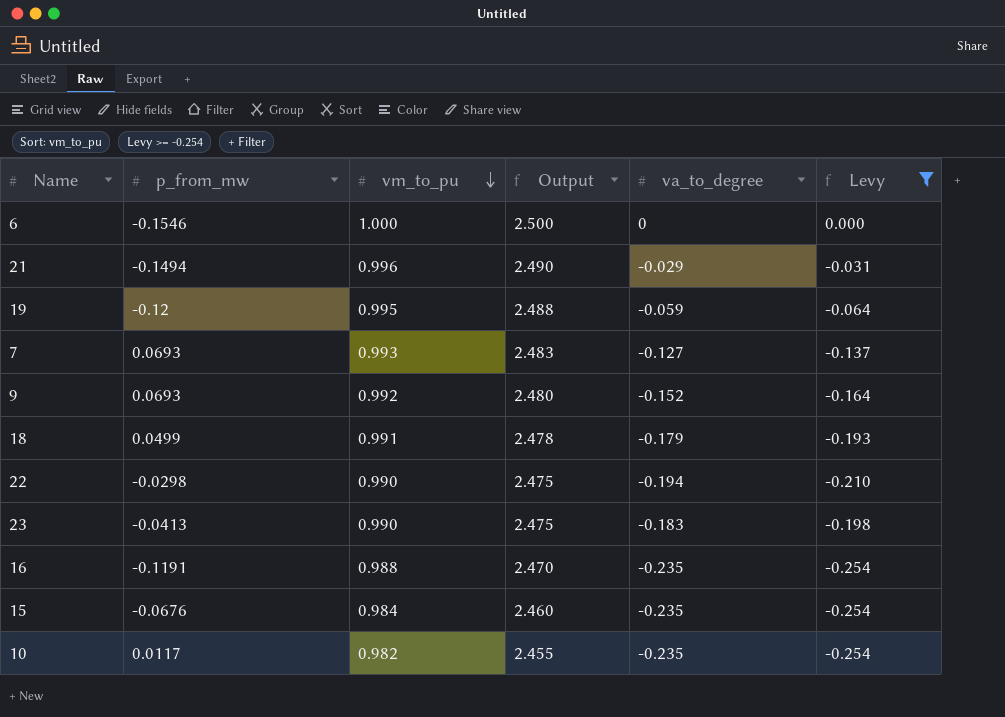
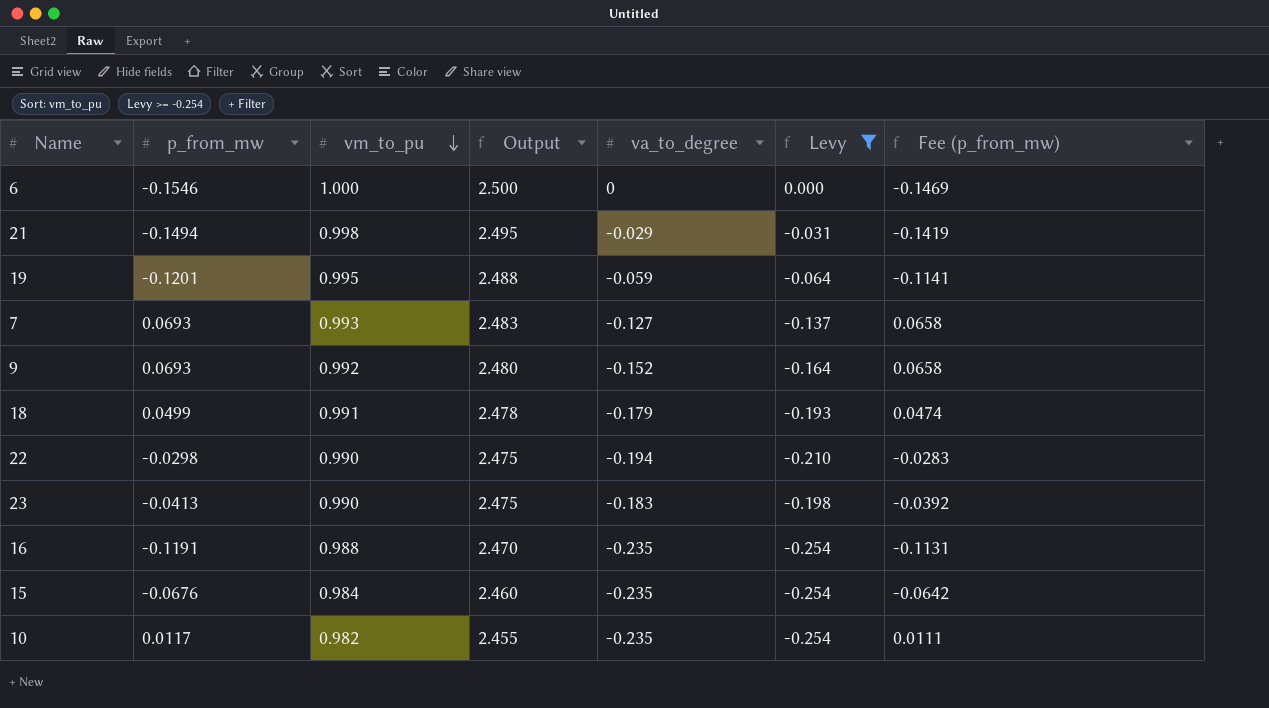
column Fee (p_from_mw) | formula: none -> [p_from_mw] * 0.95
21 | vm_to_pu: 0.996 -> 0.998
21 | Output: 2.490 -> 2.495
19 | p_from_mw: -0.12 -> -0.1201

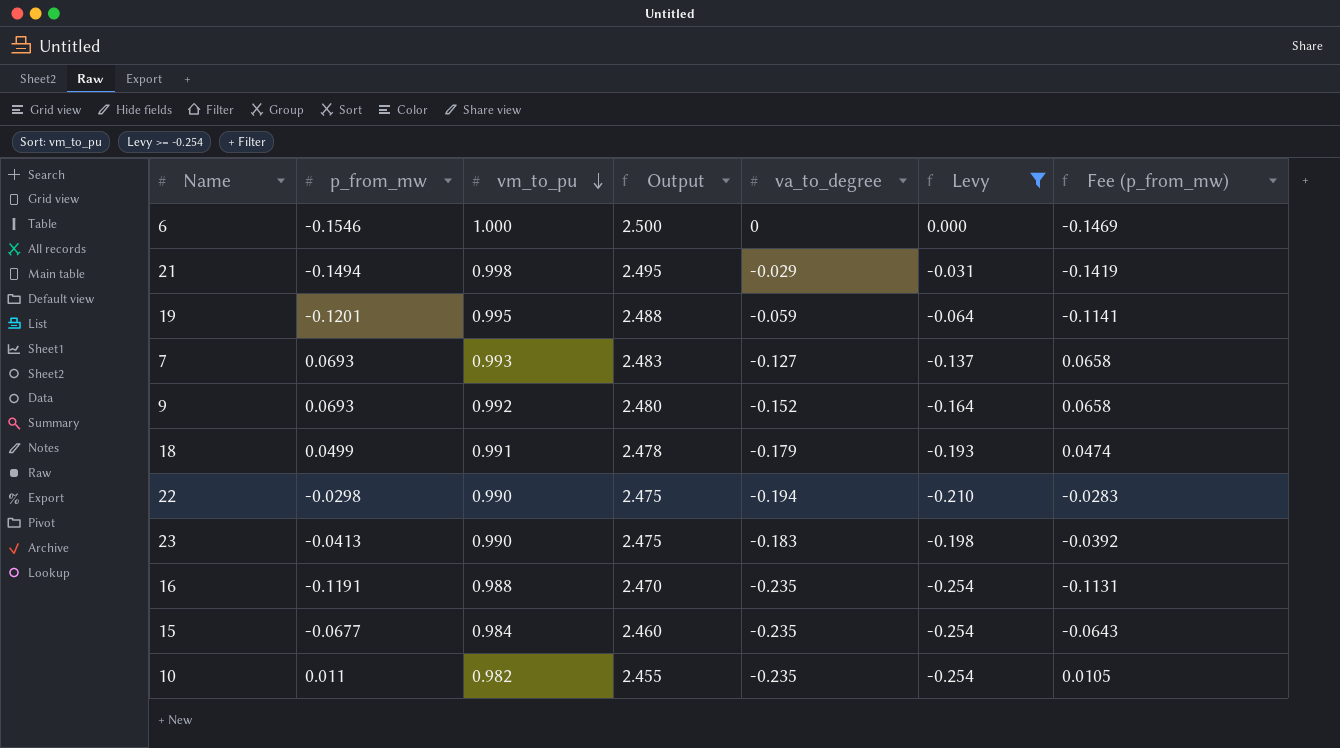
15 | p_from_mw: -0.0676 -> -0.0677
15 | Fee (p_from_mw): -0.0642 -> -0.0643
10 | p_from_mw: 0.0117 -> 0.011
10 | Fee (p_from_mw): 0.0111 -> 0.0105

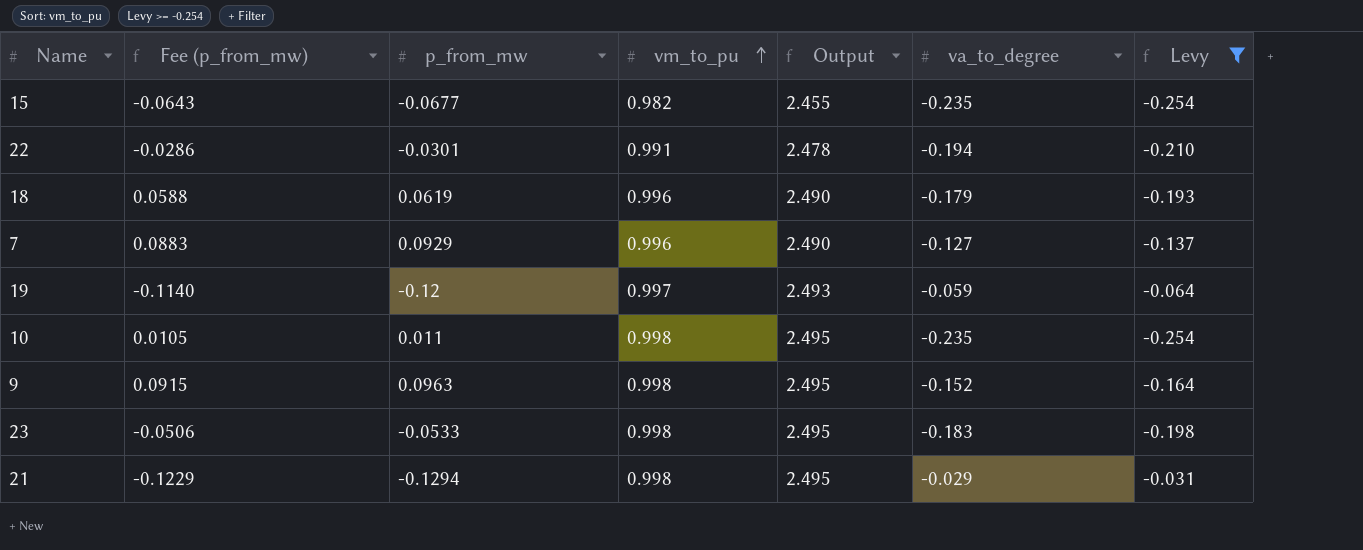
row order: vm_to_pu descending -> vm_to_pu ascending
column Fee (p_from_mw) | position: 7 -> 2
row 6: -0.1546 | 1.000 | 2.500 | 0 | 0.000 | -0.1469 -> none
row 16: -0.1191 | 0.988 | 2.470 | -0.235 | -0.254 | -0.1131 -> none
15 | vm_to_pu: 0.984 -> 0.982
15 | Output: 2.460 -> 2.455
22 | Fee (p_from_mw): -0.0283 -> -0.0286
22 | p_from_mw: -0.0298 -> -0.0301
22 | vm_to_pu: 0.990 -> 0.991
22 | Output: 2.475 -> 2.478
18 | Fee (p_from_mw): 0.0474 -> 0.0588
18 | p_from_mw: 0.0499 -> 0.0619
18 | vm_to_pu: 0.991 -> 0.996
18 | Output: 2.478 -> 2.490
7 | Fee (p_from_mw): 0.0658 -> 0.0883
7 | p_from_mw: 0.0693 -> 0.0929
7 | vm_to_pu: 0.993 -> 0.996
7 | Output: 2.483 -> 2.490
19 | Fee (p_from_mw): -0.1141 -> -0.1140
19 | p_from_mw: -0.1201 -> -0.12
19 | vm_to_pu: 0.995 -> 0.997
19 | Output: 2.488 -> 2.493
10 | vm_to_pu: 0.982 -> 0.998
10 | Output: 2.455 -> 2.495
9 | Fee (p_from_mw): 0.0658 -> 0.0915
9 | p_from_mw: 0.0693 -> 0.0963
9 | vm_to_pu: 0.992 -> 0.998
9 | Output: 2.480 -> 2.495
23 | Fee (p_from_mw): -0.0392 -> -0.0506
23 | p_from_mw: -0.0413 -> -0.0533
23 | vm_to_pu: 0.990 -> 0.998
23 | Output: 2.475 -> 2.495
21 | Fee (p_from_mw): -0.1419 -> -0.1229
21 | p_from_mw: -0.1494 -> -0.1294

